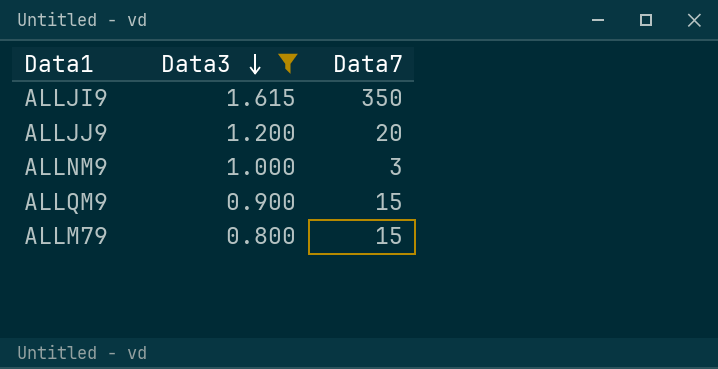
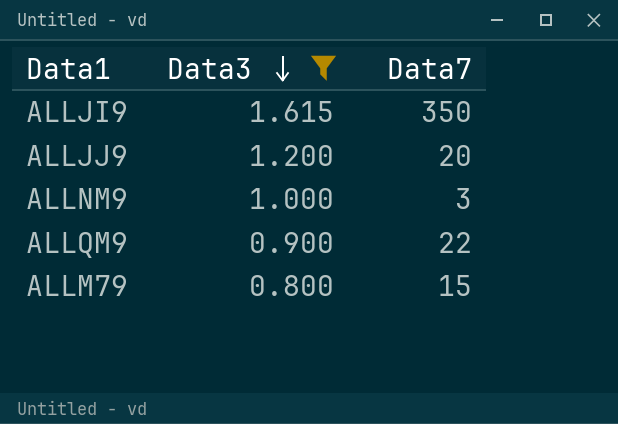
ALLQM9 | Data7: 15 -> 22

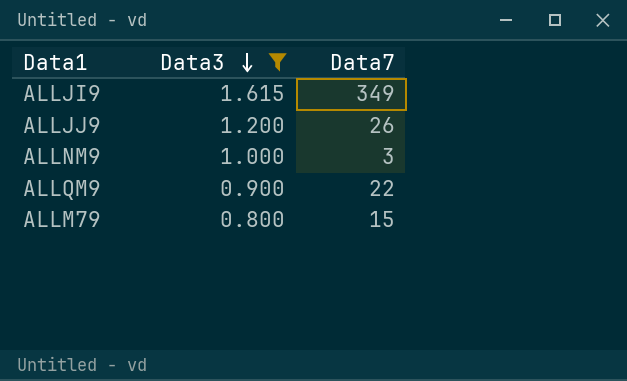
ALLJI9 | Data7: 350 -> 349
ALLJJ9 | Data7: 20 -> 26

